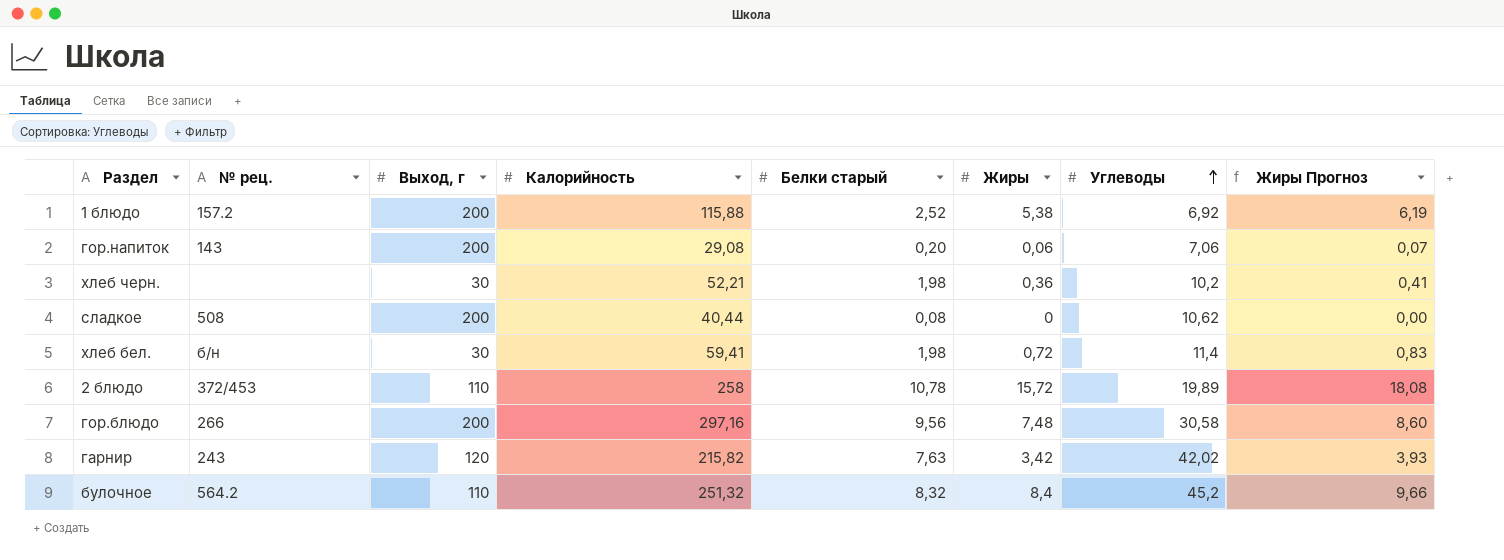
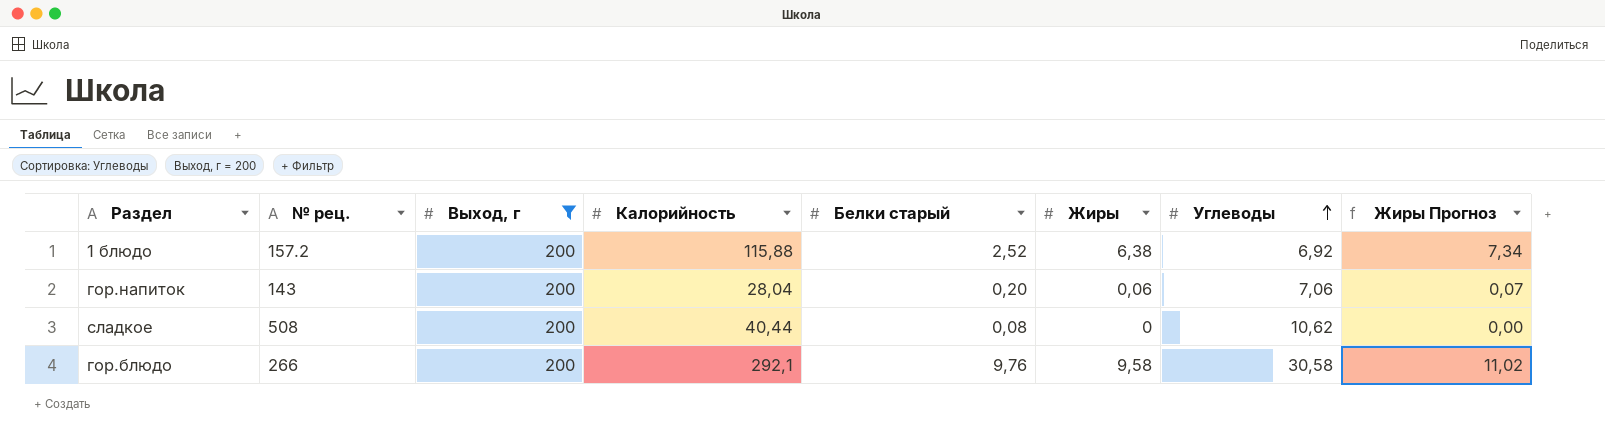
filter: none -> Выход, г = 200
1 блюдо | Жиры: 5,38 -> 6,38
1 блюдо | Жиры Прогноз: 6,19 -> 7,34
гор.напиток | Калорийность: 29,08 -> 28,04
гор.блюдо | Калорийность: 297,16 -> 292,1
гор.блюдо | Белки старый: 9,56 -> 9,76
гор.блюдо | Жиры: 7,48 -> 9,58
гор.блюдо | Жиры Прогноз: 8,60 -> 11,02

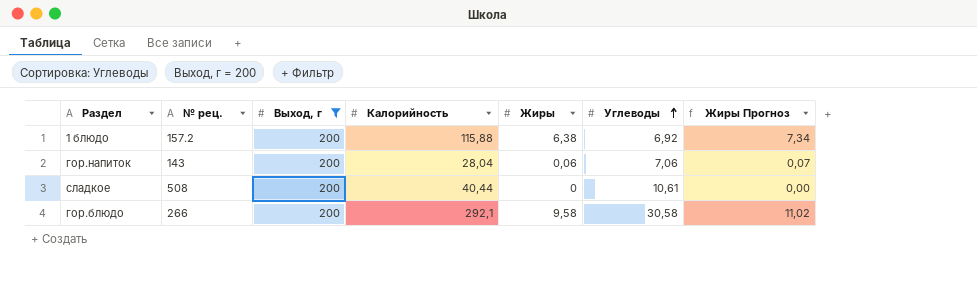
column Белки старый | position: 5 -> none
сладкое | Углеводы: 10,62 -> 10,61

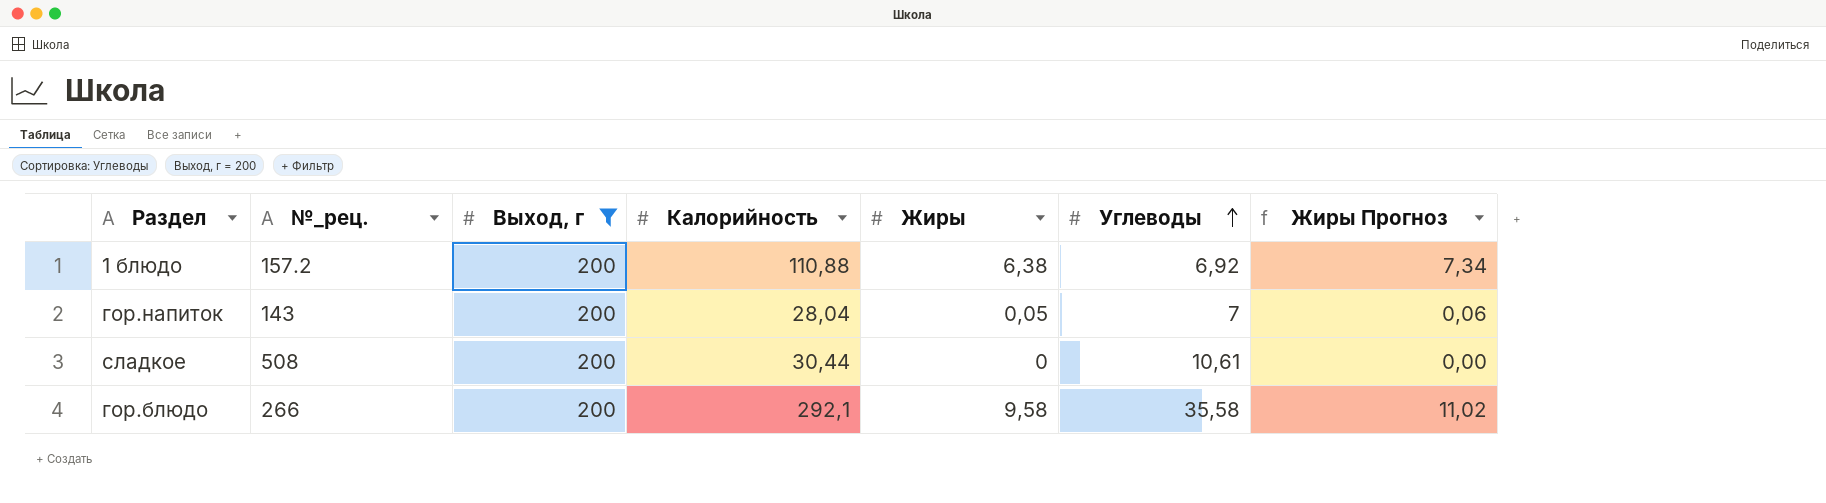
column name: № рец. -> №_рец.
1 блюдо | Калорийность: 115,88 -> 110,88
гор.напиток | Жиры: 0,06 -> 0,05
гор.напиток | Углеводы: 7,06 -> 7
гор.напиток | Жиры Прогноз: 0,07 -> 0,06
сладкое | Калорийность: 40,44 -> 30,44
гор.блюдо | Углеводы: 30,58 -> 35,58

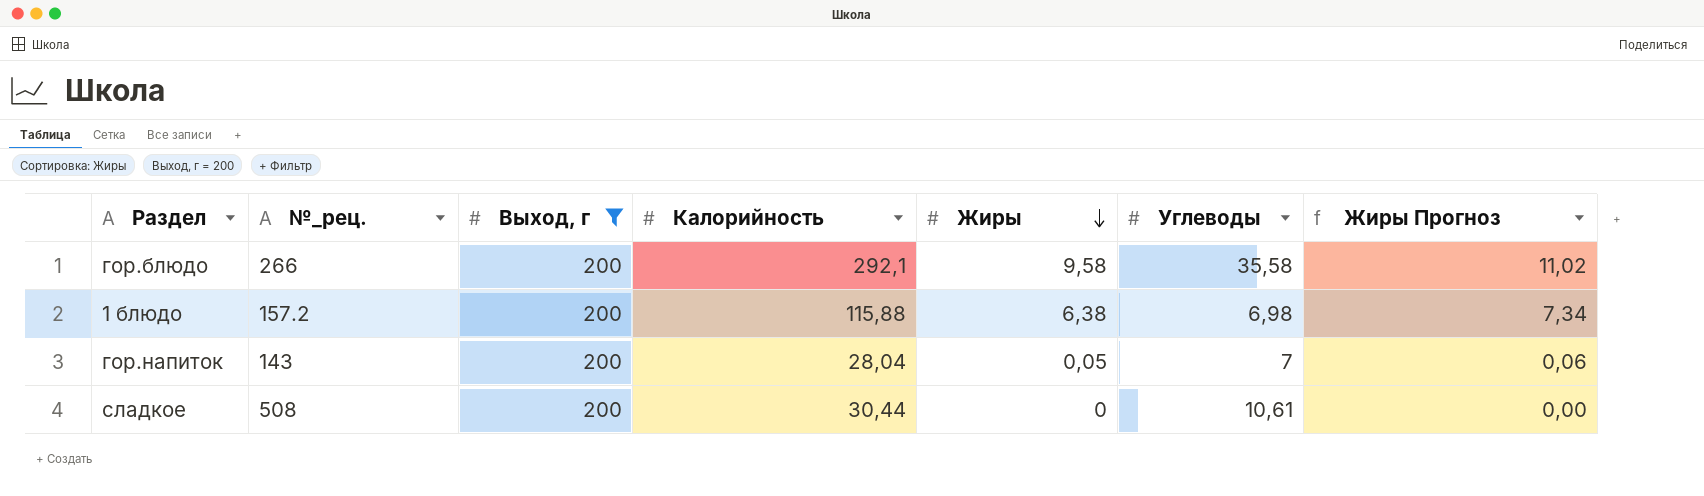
row order: Углеводы ascending -> Жиры descending
1 блюдо | Калорийность: 110,88 -> 115,88
1 блюдо | Углеводы: 6,92 -> 6,98

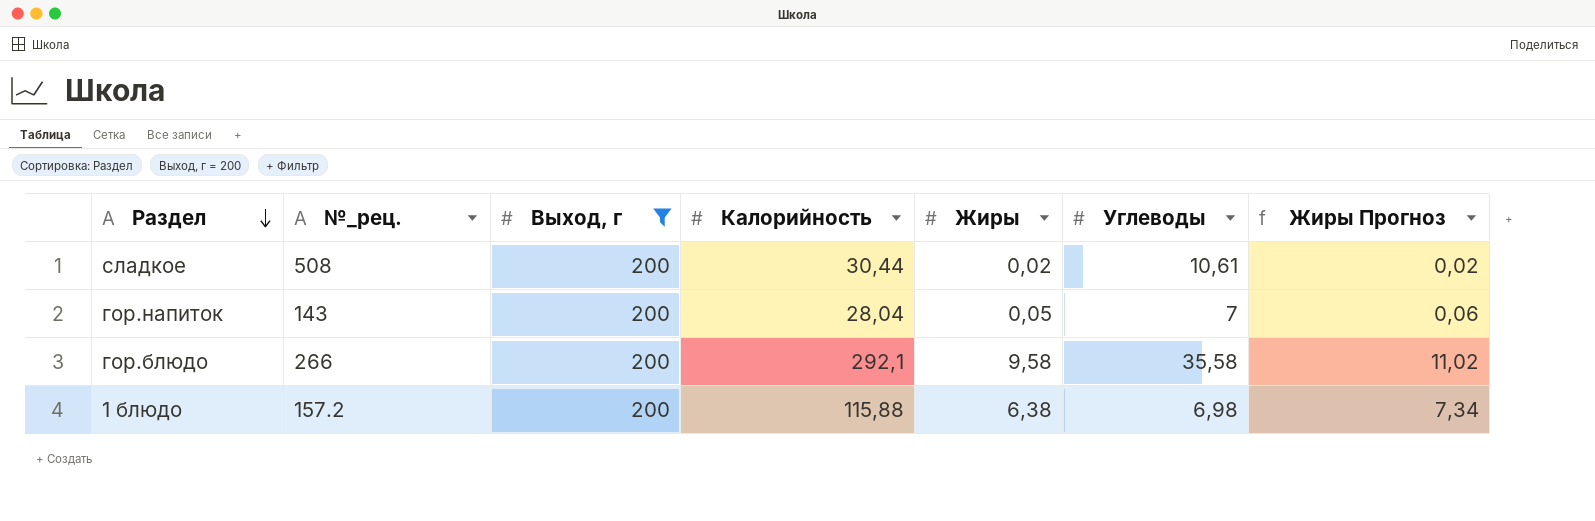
row order: Жиры descending -> Раздел descending
сладкое | Жиры: 0 -> 0,02
сладкое | Жиры Прогноз: 0,00 -> 0,02

